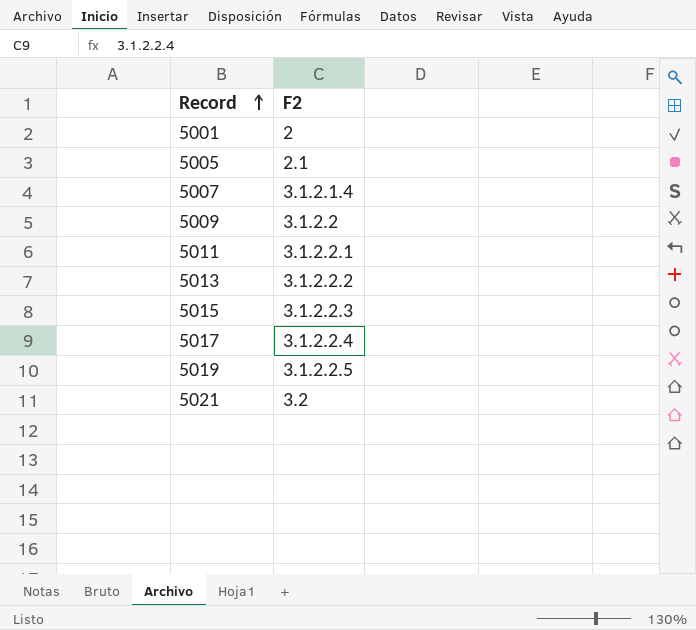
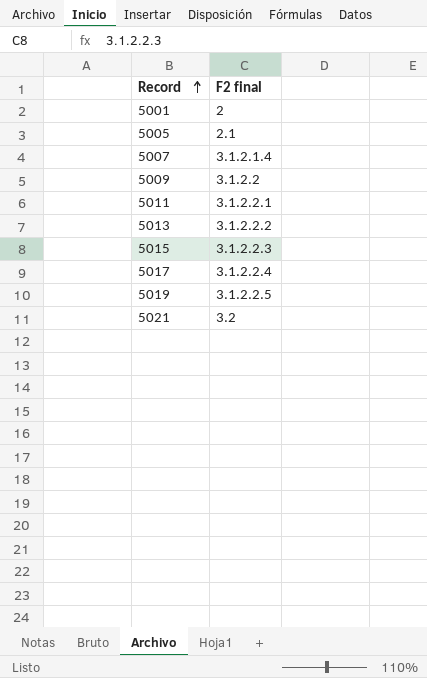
column name: F2 -> F2 final

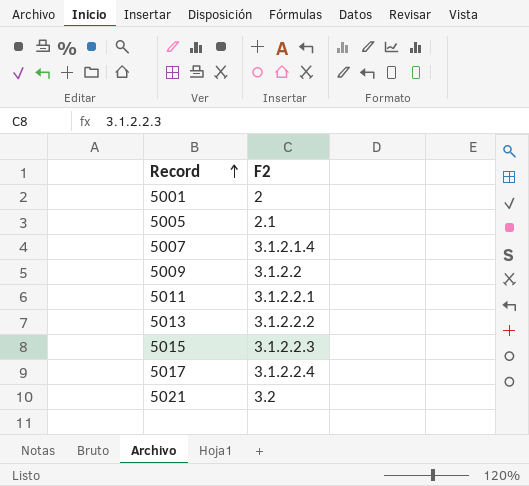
column name: F2 final -> F2
row 5019: 3.1.2.2.5 -> none

